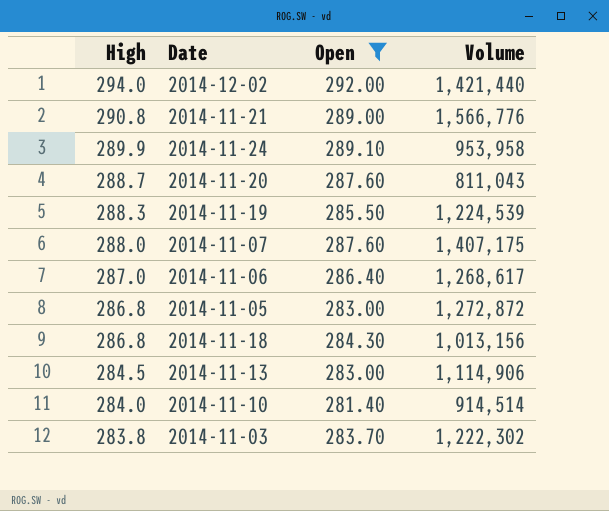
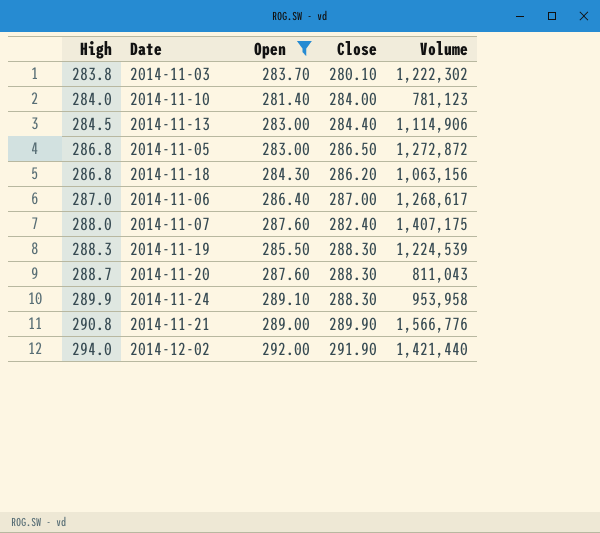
row order: High descending -> High ascending
column Close | position: none -> 4
2014-11-10 | Volume: 914,514 -> 781,123
2014-11-18 | Volume: 1,013,156 -> 1,063,156

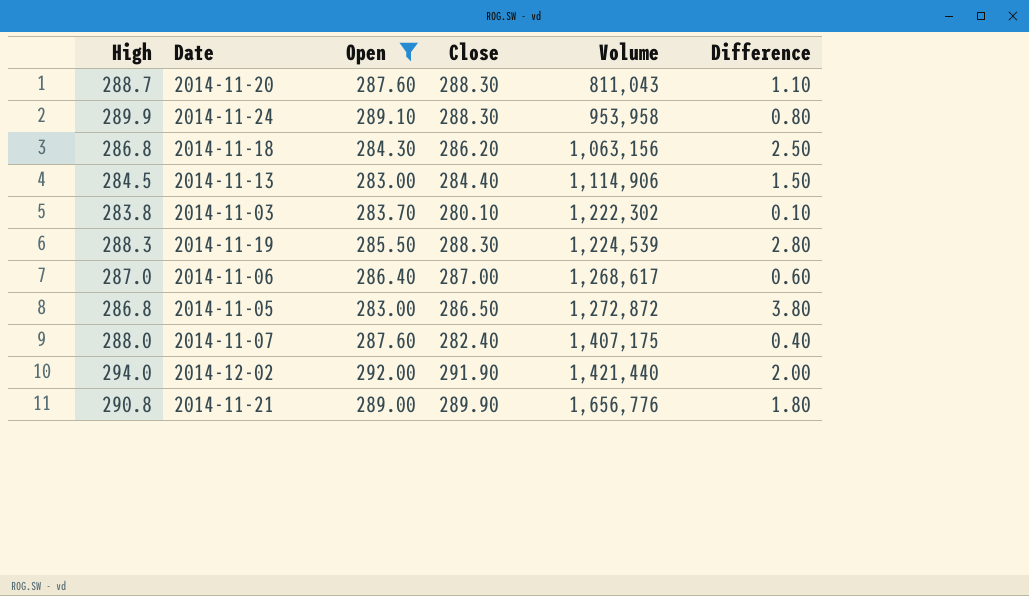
row order: High ascending -> Volume ascending
column Difference | formula: none -> [High] - [Open]
row 2014-11-10: 284.0 | 281.40 | 284.00 | 781,123 -> none
2014-11-21 | Volume: 1,566,776 -> 1,656,776

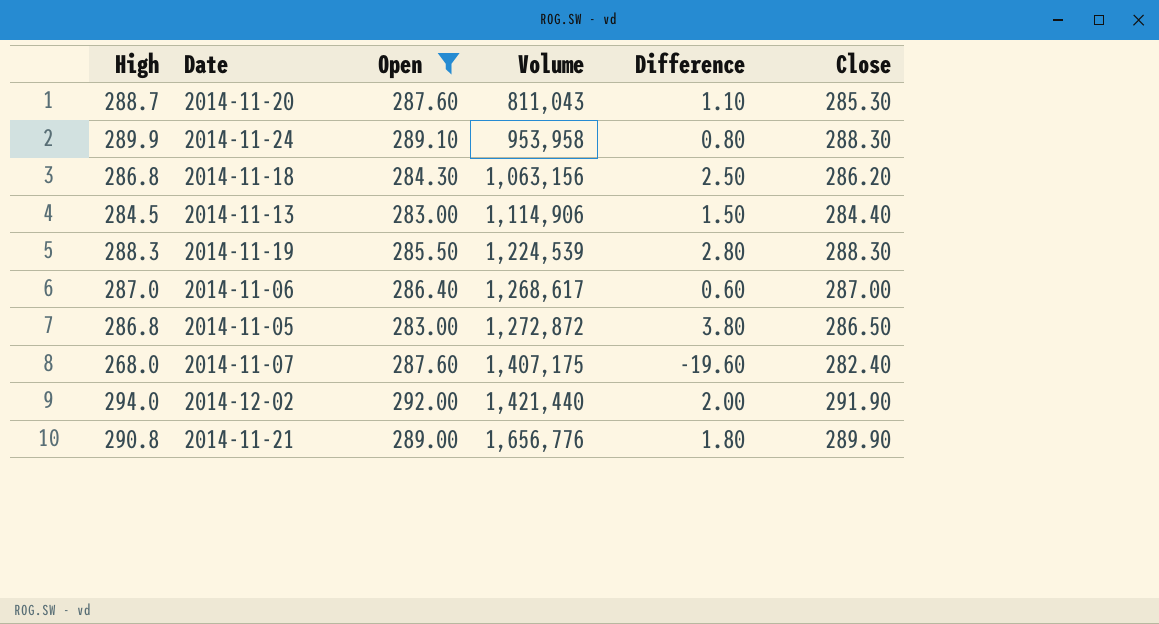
column Close | position: 4 -> 6
row 2014-11-03: 283.8 | 283.70 | 280.10 | 1,222,302 | 0.10 -> none
2014-11-20 | Close: 288.30 -> 285.30
2014-11-07 | High: 288.0 -> 268.0
2014-11-07 | Difference: 0.40 -> -19.60

